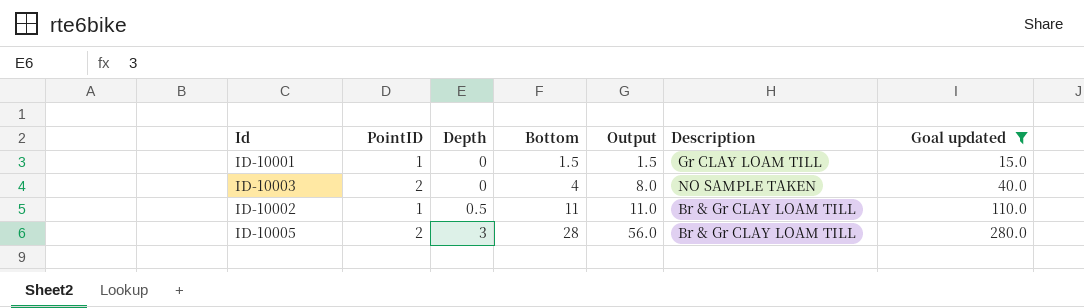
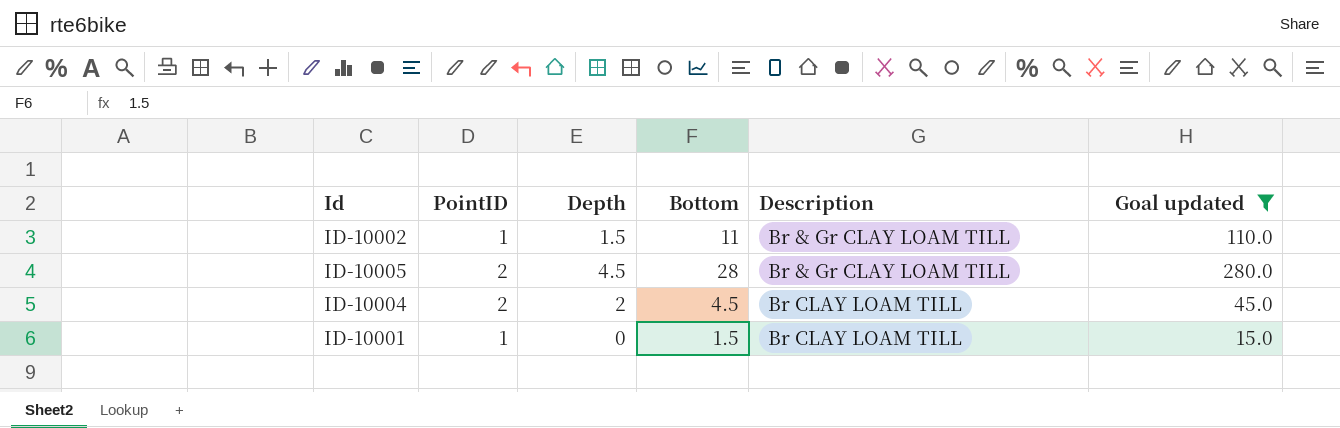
row order: Depth ascending -> Description ascending
column Output | formula: [PointID] * [Bottom] -> none
row ID-10003: 2 | 0 | 4 | 8.0 | NO SAMPLE TAKEN | 40.0 -> none
ID-10002 | Depth: 0.5 -> 1.5
ID-10005 | Depth: 3 -> 4.5
row ID-10004: none -> 2 | 2 | 4.5 | Br CLAY LOAM TILL | 45.0
ID-10001 | Description: Gr CLAY LOAM TILL -> Br CLAY LOAM TILL

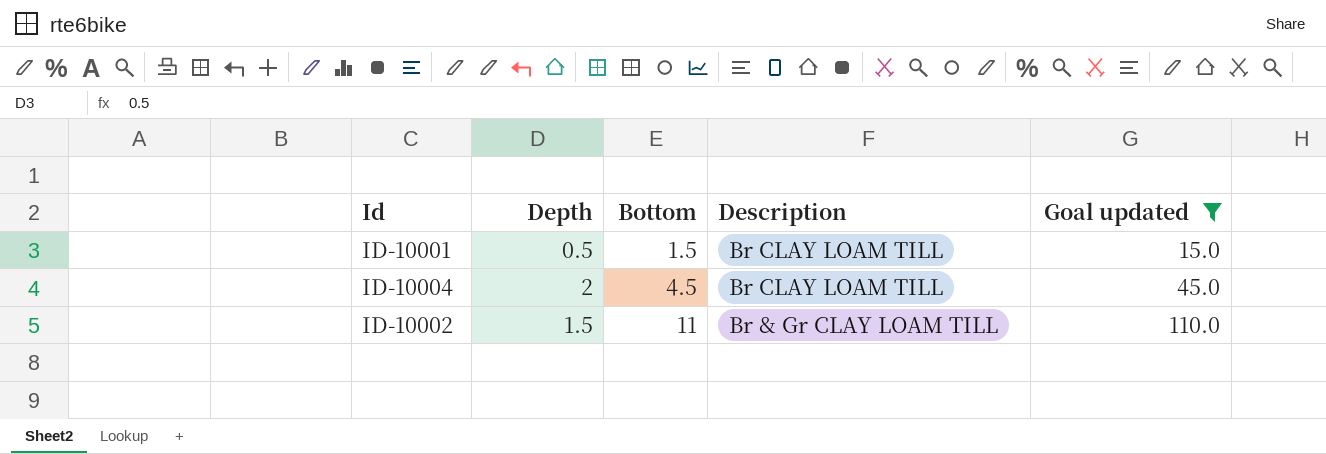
row order: Description ascending -> Bottom ascending
column PointID | position: 2 -> none
row ID-10005: 2 | 4.5 | 28 | Br & Gr CLAY LOAM TILL | 280.0 -> none
ID-10001 | Depth: 0 -> 0.5

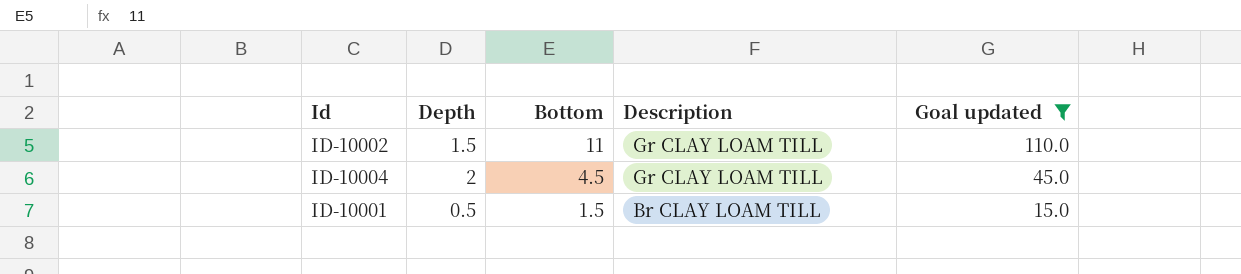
row order: Bottom ascending -> Bottom descending
ID-10002 | Description: Br & Gr CLAY LOAM TILL -> Gr CLAY LOAM TILL
ID-10004 | Description: Br CLAY LOAM TILL -> Gr CLAY LOAM TILL

